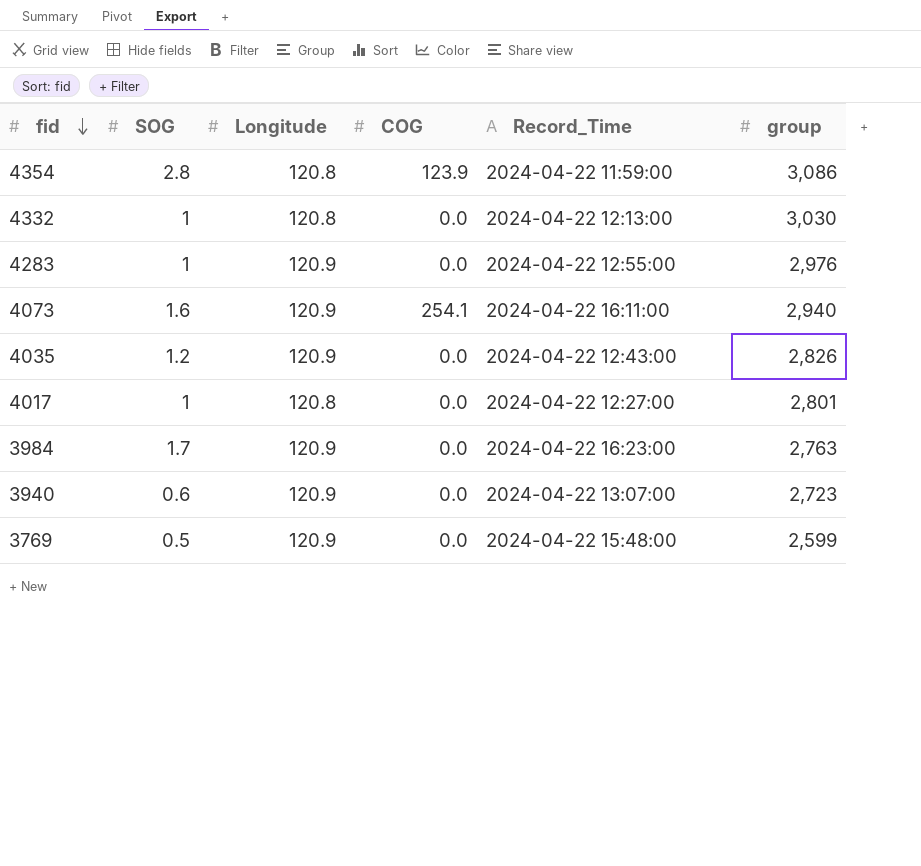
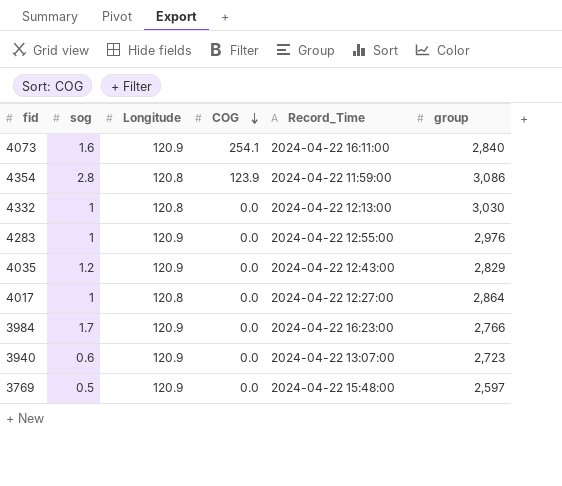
row order: fid descending -> COG descending
column name: SOG -> sog
4073 | group: 2,940 -> 2,840
4035 | group: 2,826 -> 2,829
4017 | group: 2,801 -> 2,864
3984 | group: 2,763 -> 2,766
3769 | group: 2,599 -> 2,597

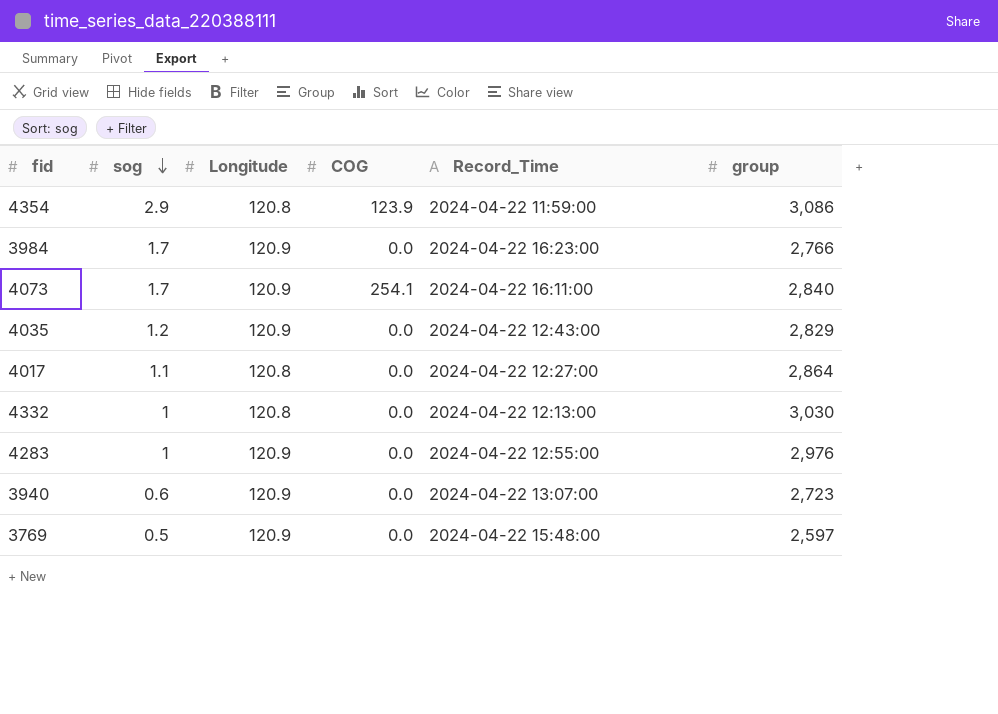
row order: COG descending -> sog descending
4354 | sog: 2.8 -> 2.9
4073 | sog: 1.6 -> 1.7
4017 | sog: 1 -> 1.1

